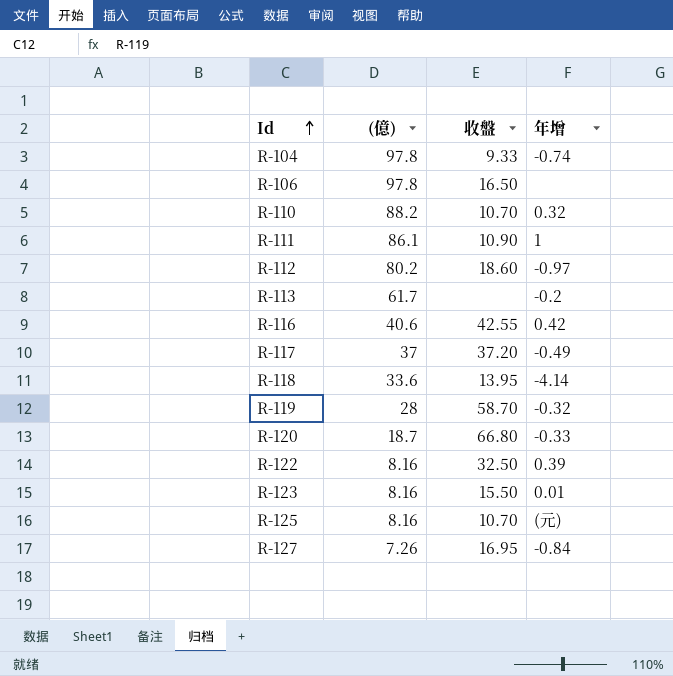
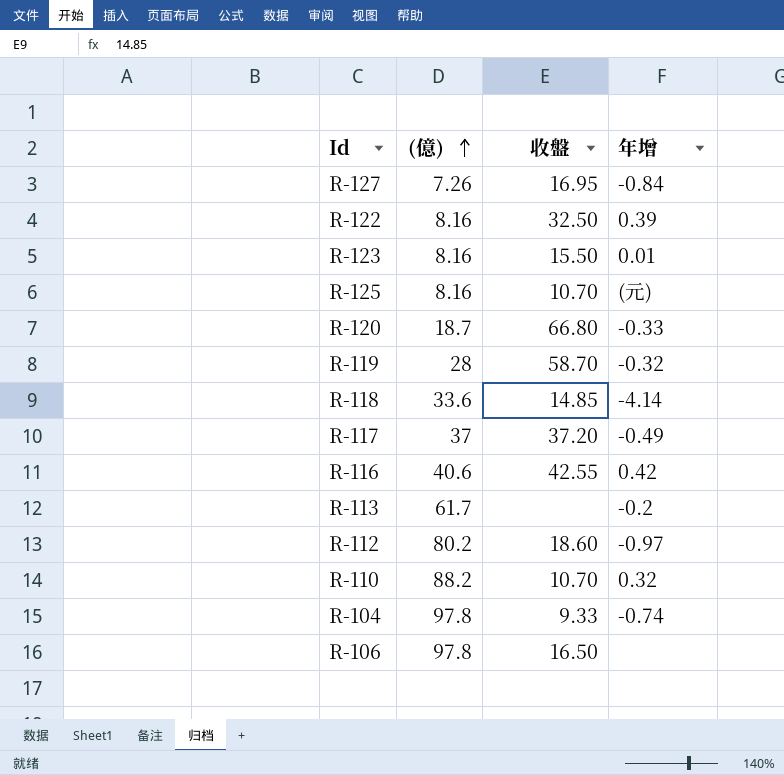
row order: Id ascending -> (億) ascending
row R-111: 86.1 | 10.90 | 1 -> none
R-118 | 收盤: 13.95 -> 14.85

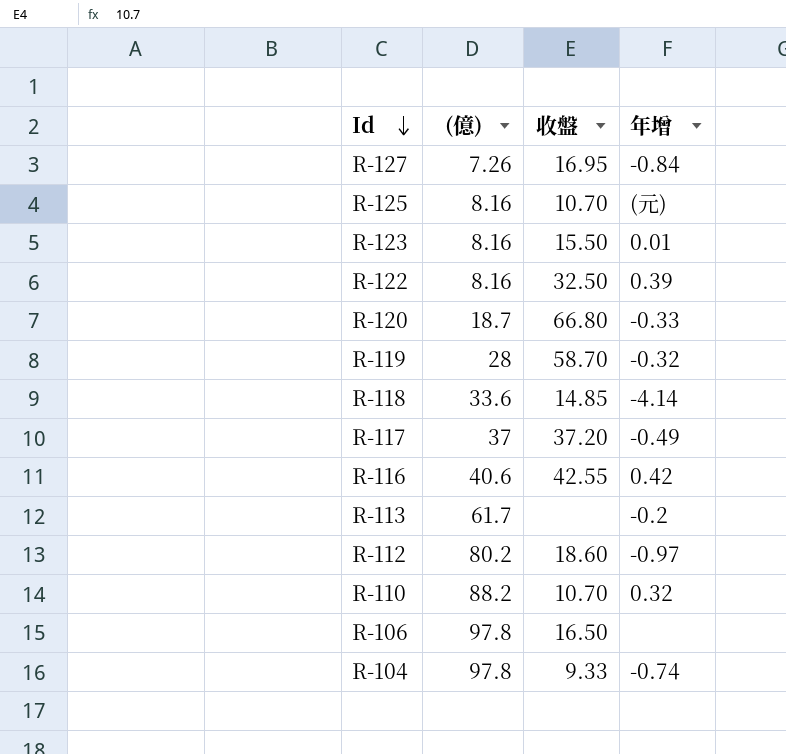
row order: (億) ascending -> Id descending

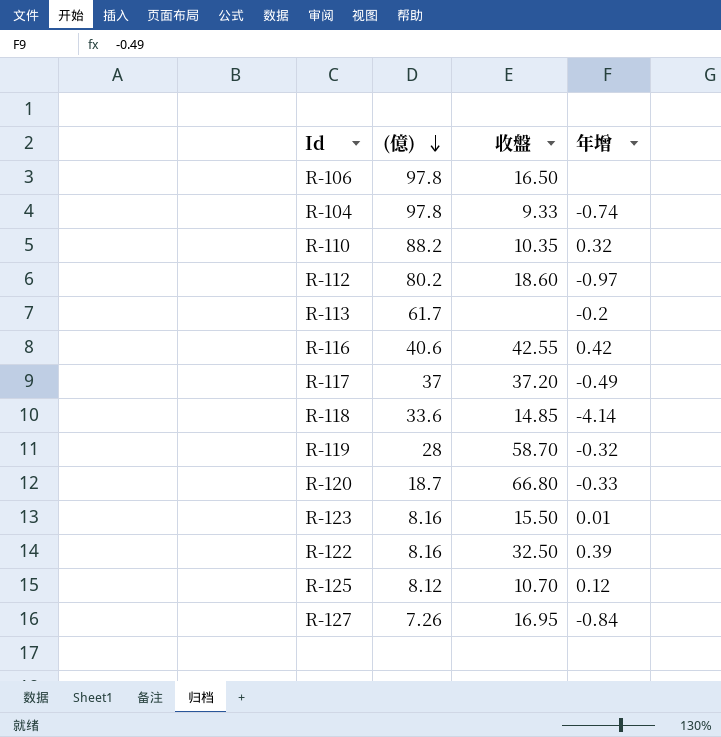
row order: Id descending -> (億) descending
R-110 | 收盤: 10.70 -> 10.35
R-125 | (億): 8.16 -> 8.12
R-125 | 年增: (元) -> 0.12

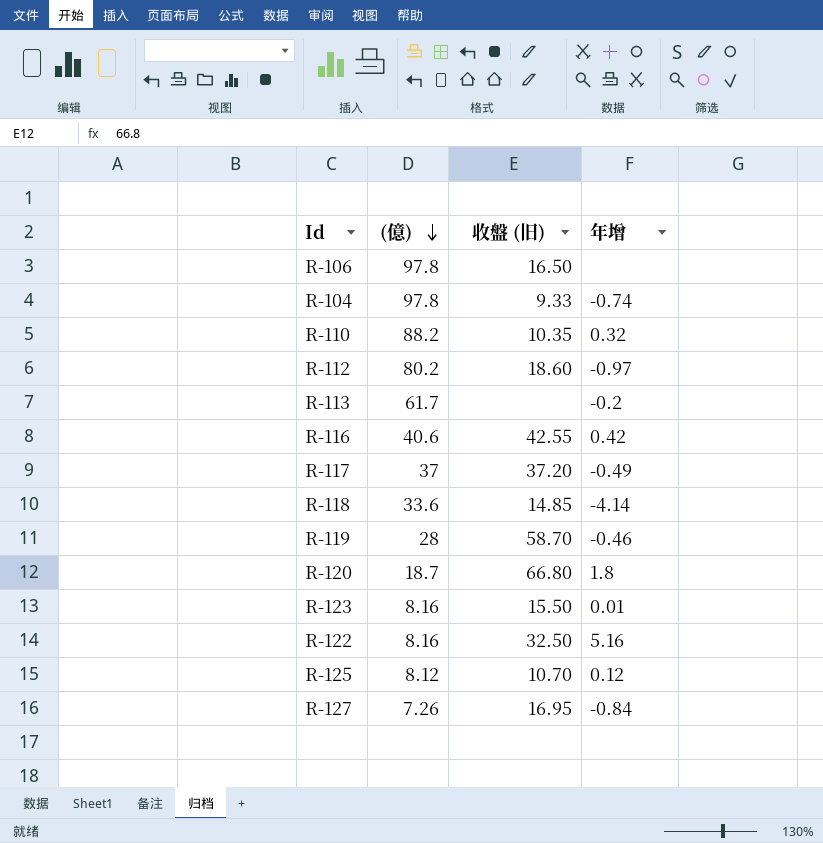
column name: 收盤 -> 收盤 (旧)
R-119 | 年增: -0.32 -> -0.46
R-120 | 年增: -0.33 -> 1.8
R-122 | 年增: 0.39 -> 5.16

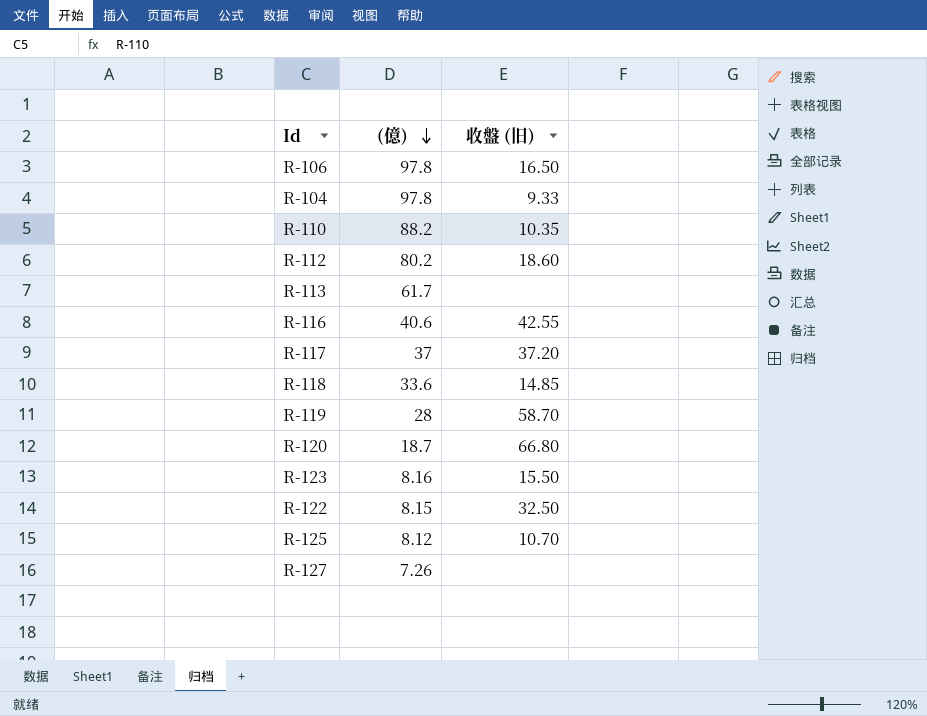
column 年增 | position: 4 -> none
R-122 | (億): 8.16 -> 8.15
R-127 | 收盤 (旧): 16.95 -> none

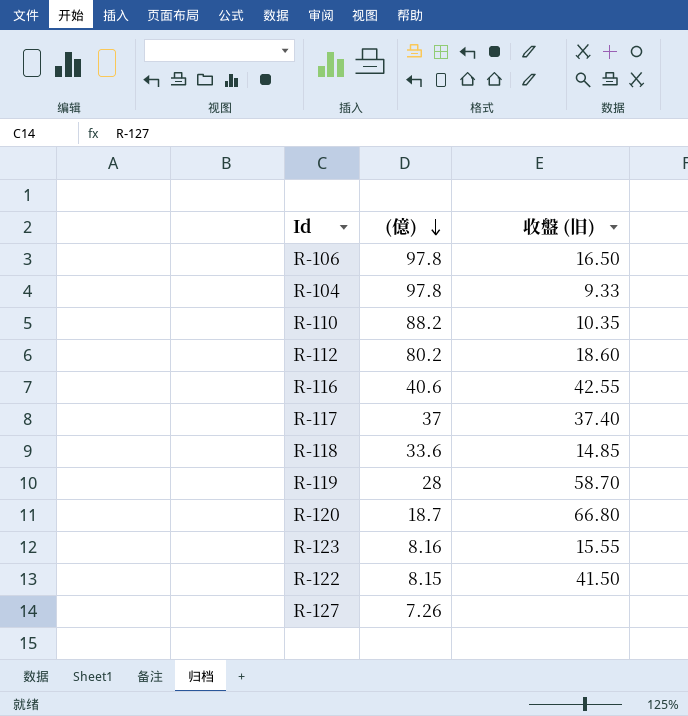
row R-113: 61.7 | none -> none
row R-125: 8.12 | 10.70 -> none
R-117 | 收盤 (旧): 37.20 -> 37.40
R-123 | 收盤 (旧): 15.50 -> 15.55
R-122 | 收盤 (旧): 32.50 -> 41.50

